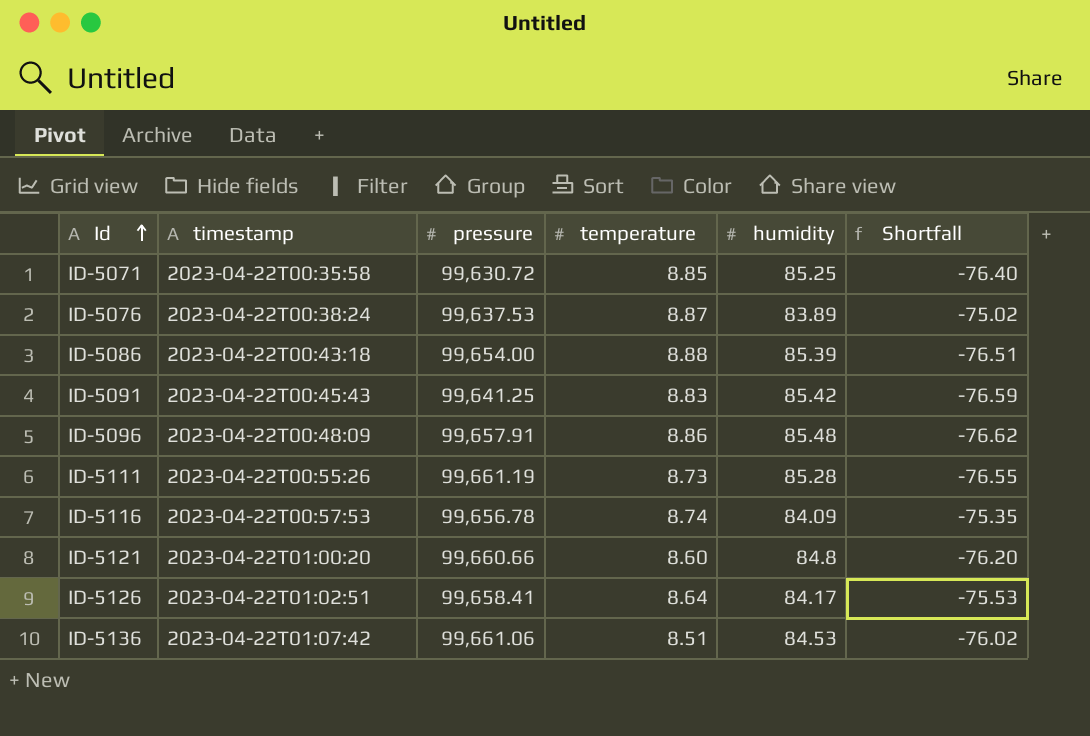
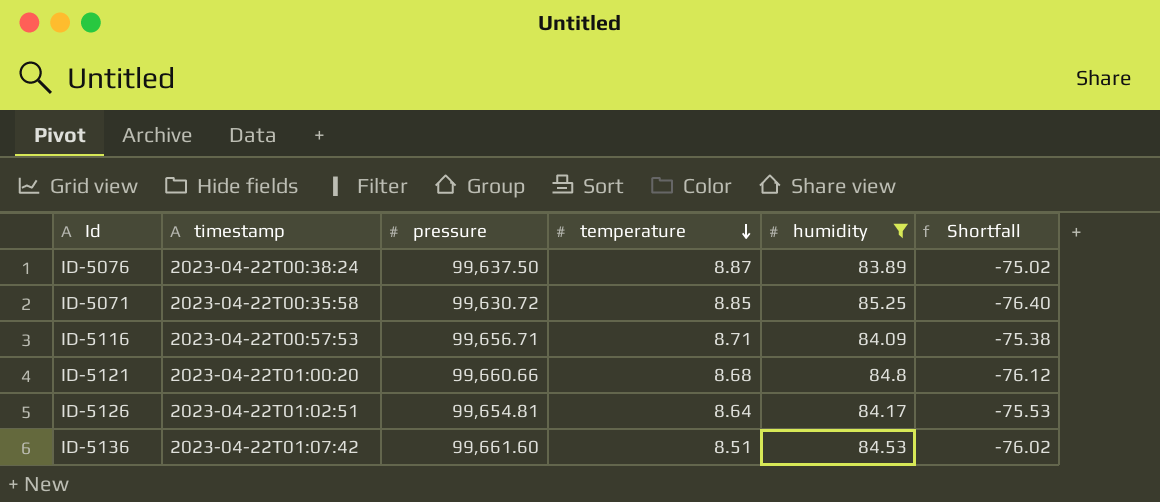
filter: none -> humidity <= 85.25
row order: Id ascending -> temperature descending
ID-5076 | pressure: 99,637.53 -> 99,637.50
ID-5116 | pressure: 99,656.78 -> 99,656.71
ID-5116 | temperature: 8.74 -> 8.71
ID-5116 | Shortfall: -75.35 -> -75.38
ID-5121 | temperature: 8.60 -> 8.68
ID-5121 | Shortfall: -76.20 -> -76.12
ID-5126 | pressure: 99,658.41 -> 99,654.81
ID-5136 | pressure: 99,661.06 -> 99,661.60

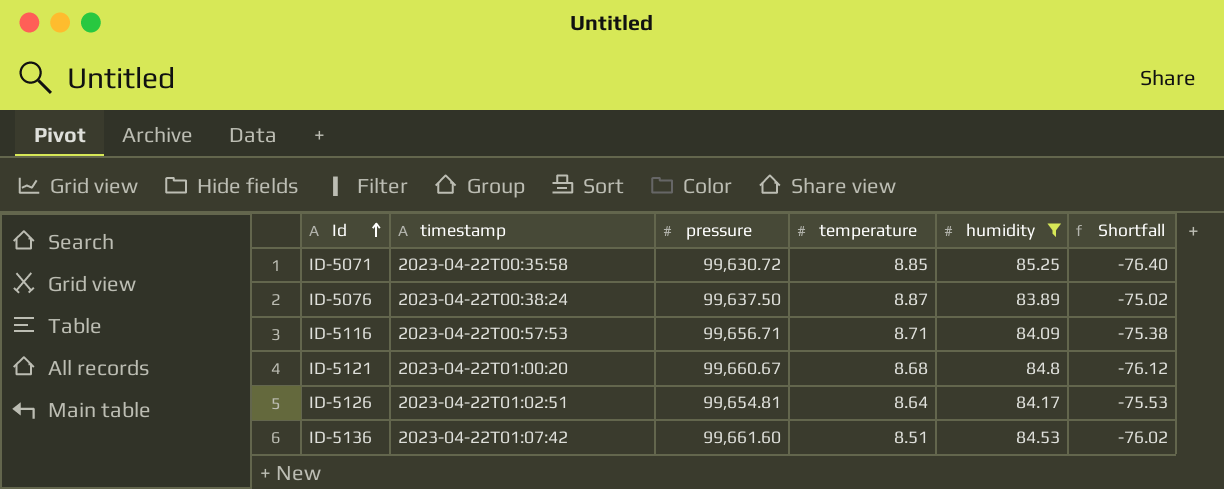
row order: temperature descending -> Id ascending
ID-5121 | pressure: 99,660.66 -> 99,660.67

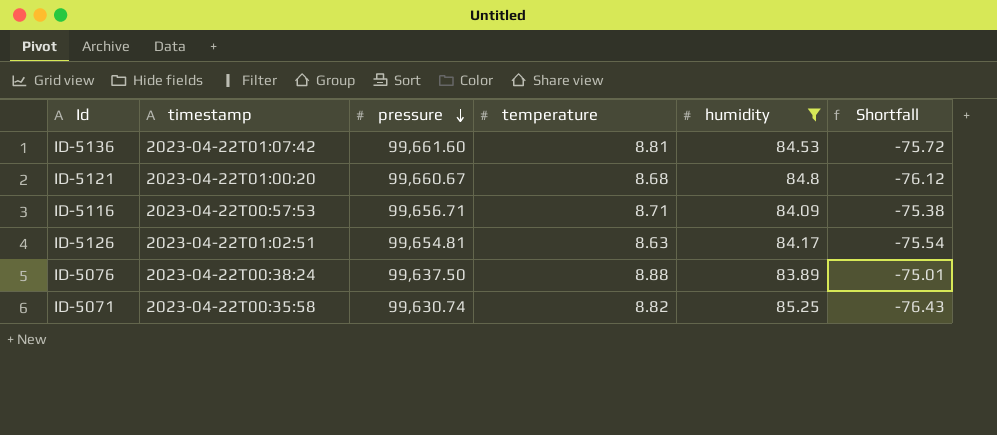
row order: Id ascending -> pressure descending
ID-5136 | temperature: 8.51 -> 8.81
ID-5136 | Shortfall: -76.02 -> -75.72
ID-5126 | temperature: 8.64 -> 8.63
ID-5126 | Shortfall: -75.53 -> -75.54
ID-5076 | temperature: 8.87 -> 8.88
ID-5076 | Shortfall: -75.02 -> -75.01
ID-5071 | pressure: 99,630.72 -> 99,630.74
ID-5071 | temperature: 8.85 -> 8.82
ID-5071 | Shortfall: -76.40 -> -76.43

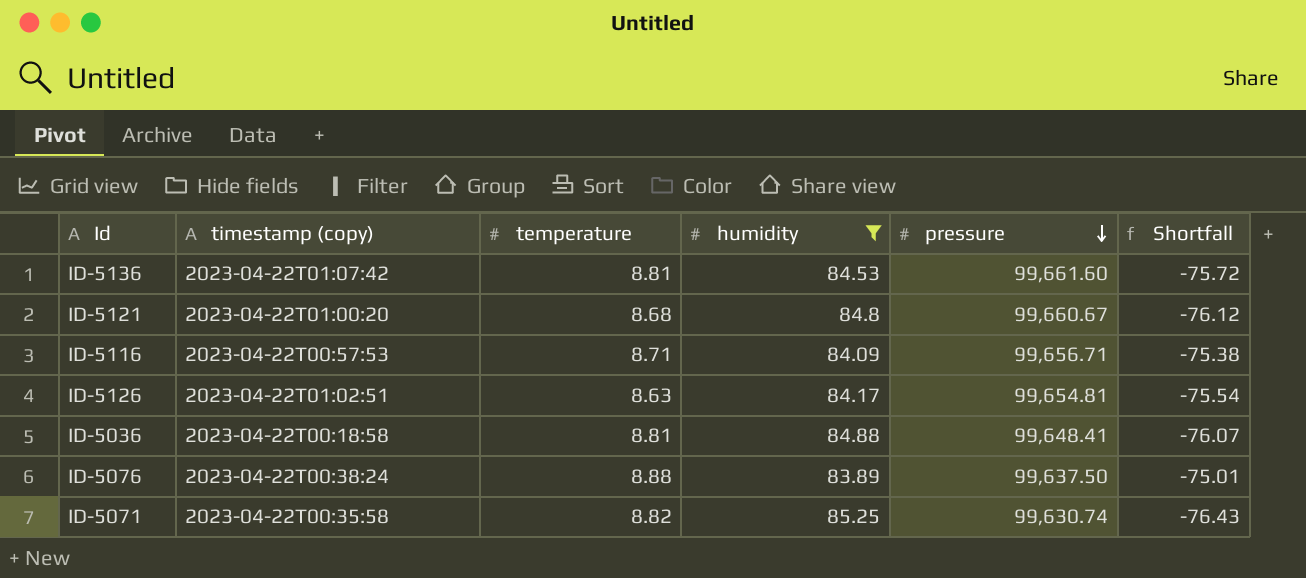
column name: timestamp -> timestamp (copy)
column pressure | position: 3 -> 5
row ID-5036: none -> 2023-04-22T00:18:58 | 8.81 | 84.88 | 99,648.41 | -76.07

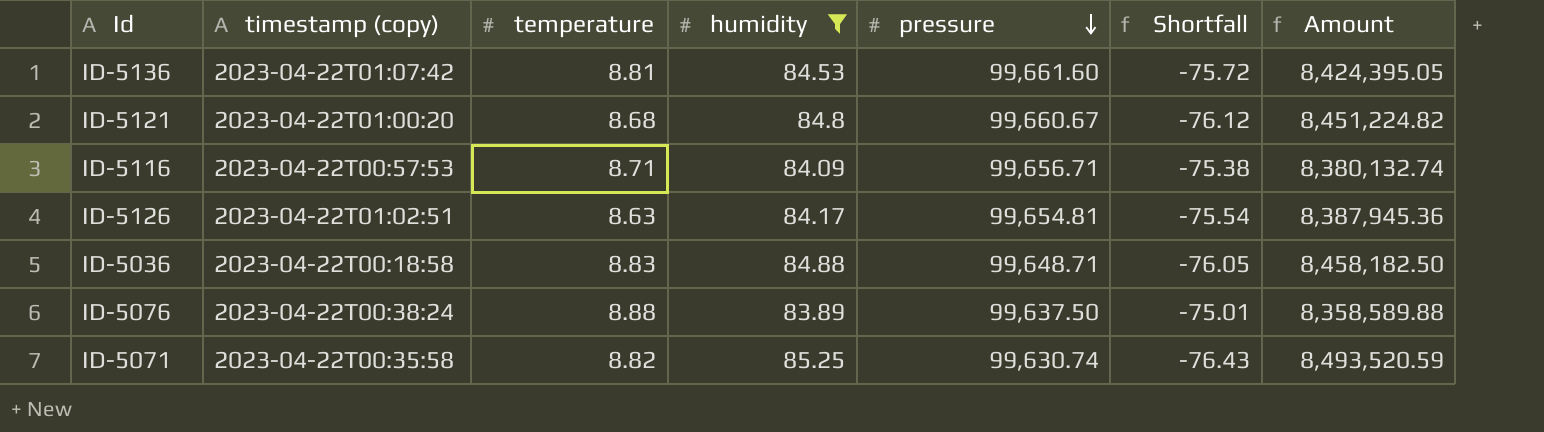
column Amount | formula: none -> [humidity] * [pressure]
ID-5036 | temperature: 8.81 -> 8.83
ID-5036 | pressure: 99,648.41 -> 99,648.71
ID-5036 | Shortfall: -76.07 -> -76.05

